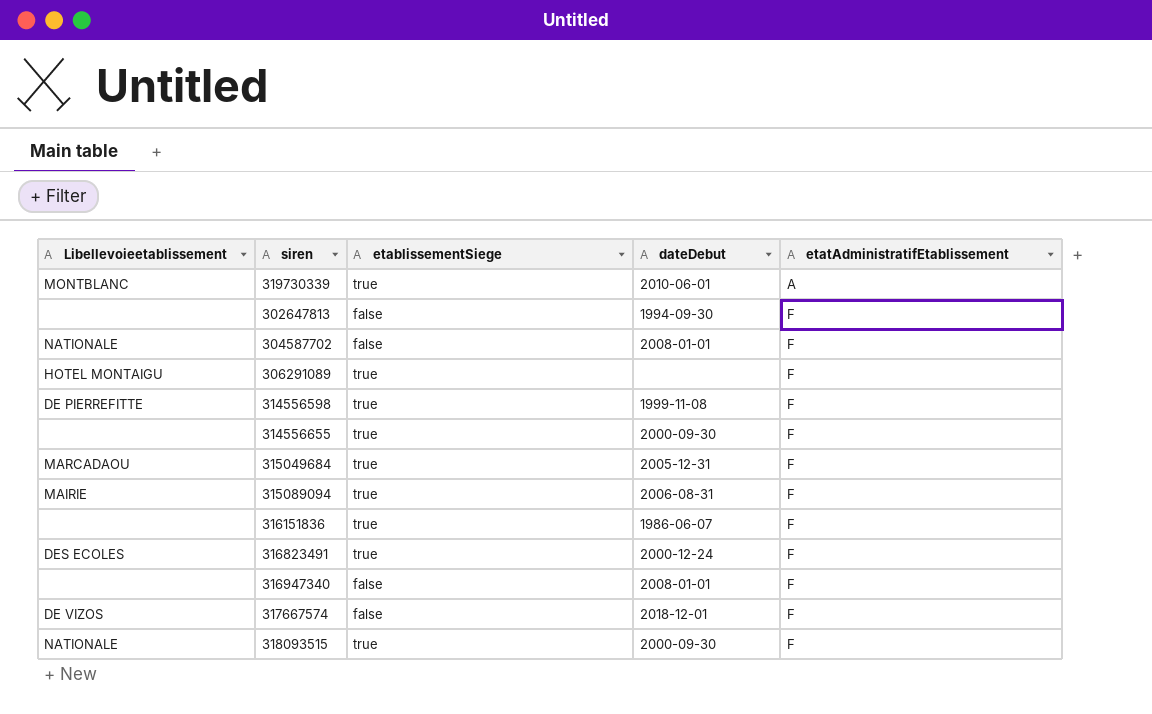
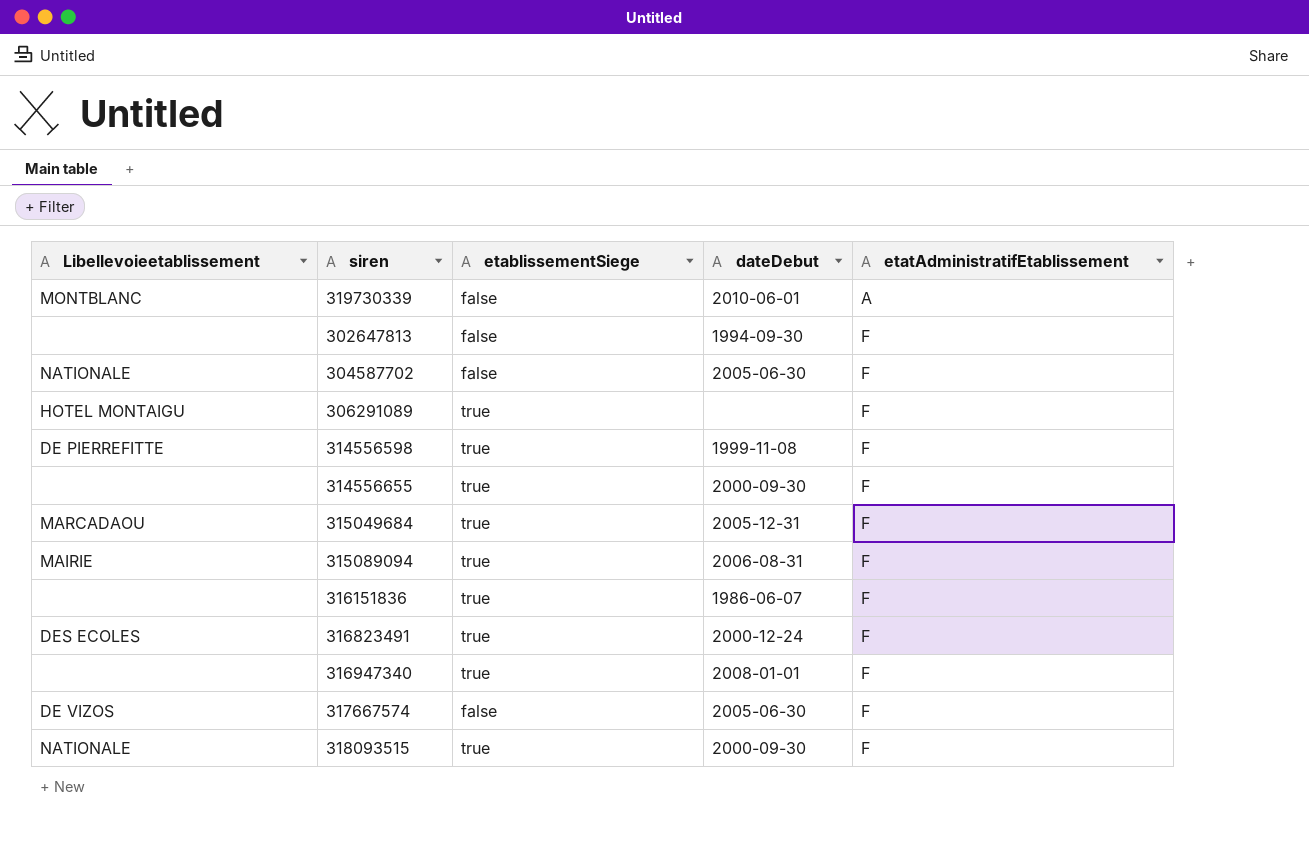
319730339 | etablissementSiege: true -> false
304587702 | dateDebut: 2008-01-01 -> 2005-06-30
316947340 | etablissementSiege: false -> true
317667574 | dateDebut: 2018-12-01 -> 2005-06-30

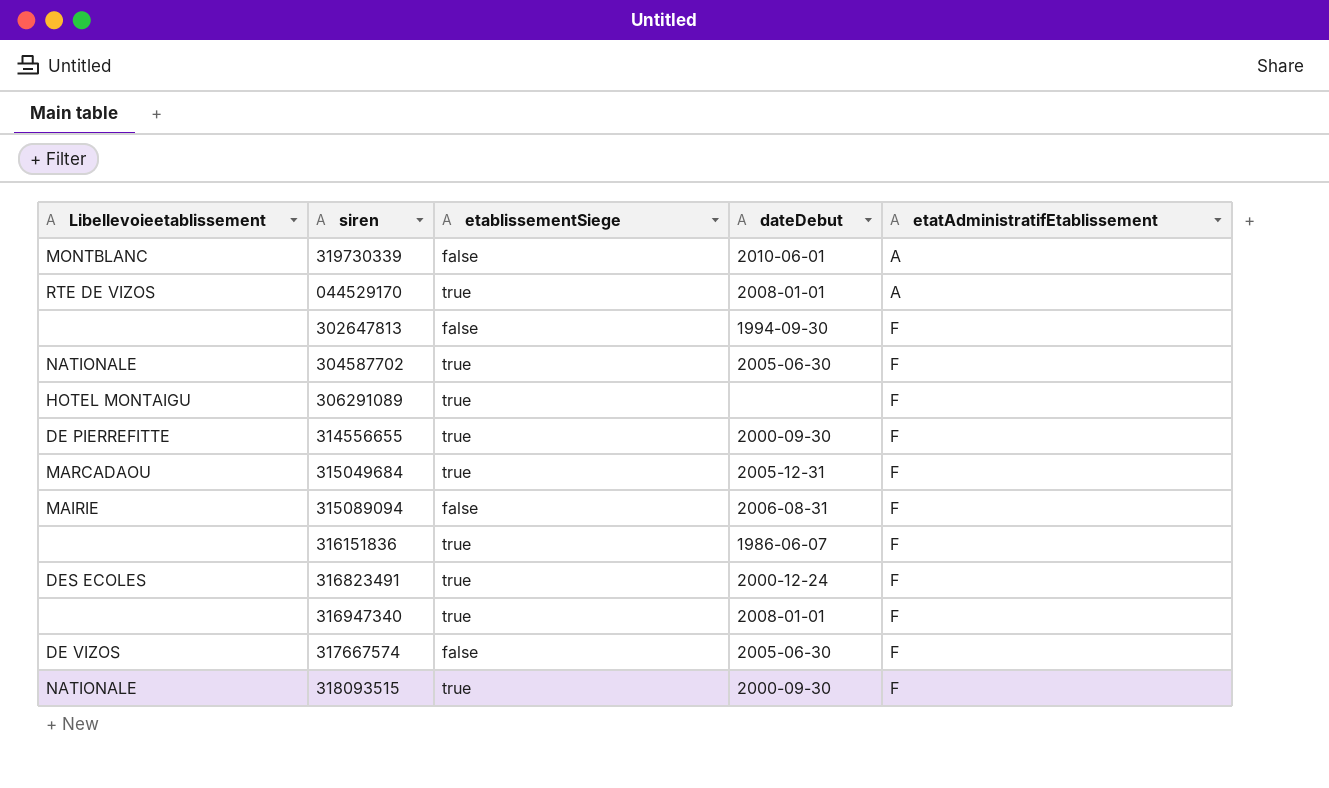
row 314556598: DE PIERREFITTE | true | 1999-11-08 | F -> none
row 044529170: none -> RTE DE VIZOS | true | 2008-01-01 | A
304587702 | etablissementSiege: false -> true
314556655 | Libellevoieetablissement: none -> DE PIERREFITTE
315089094 | etablissementSiege: true -> false

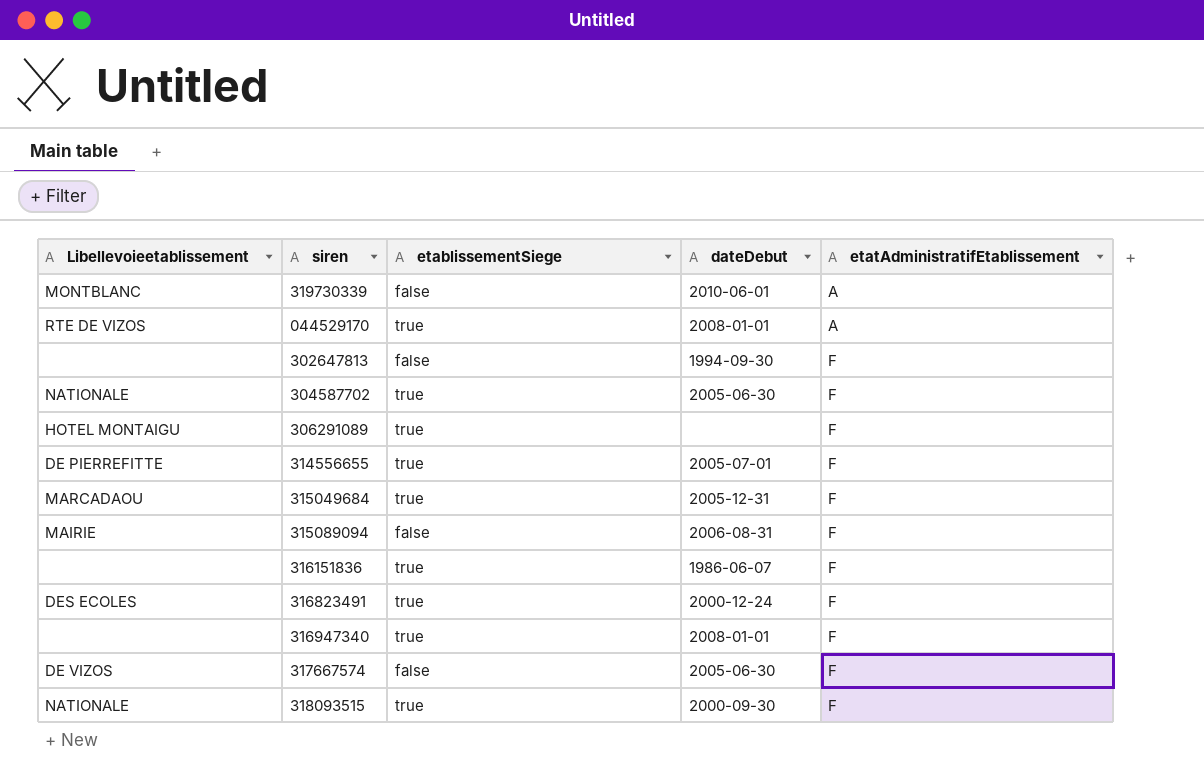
314556655 | dateDebut: 2000-09-30 -> 2005-07-01

